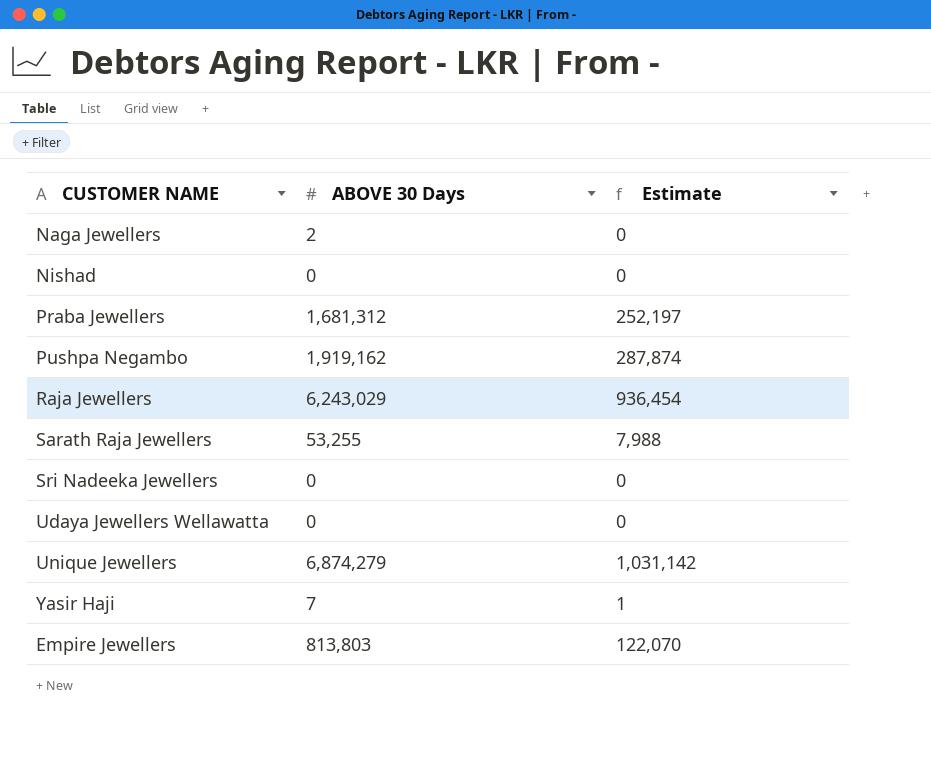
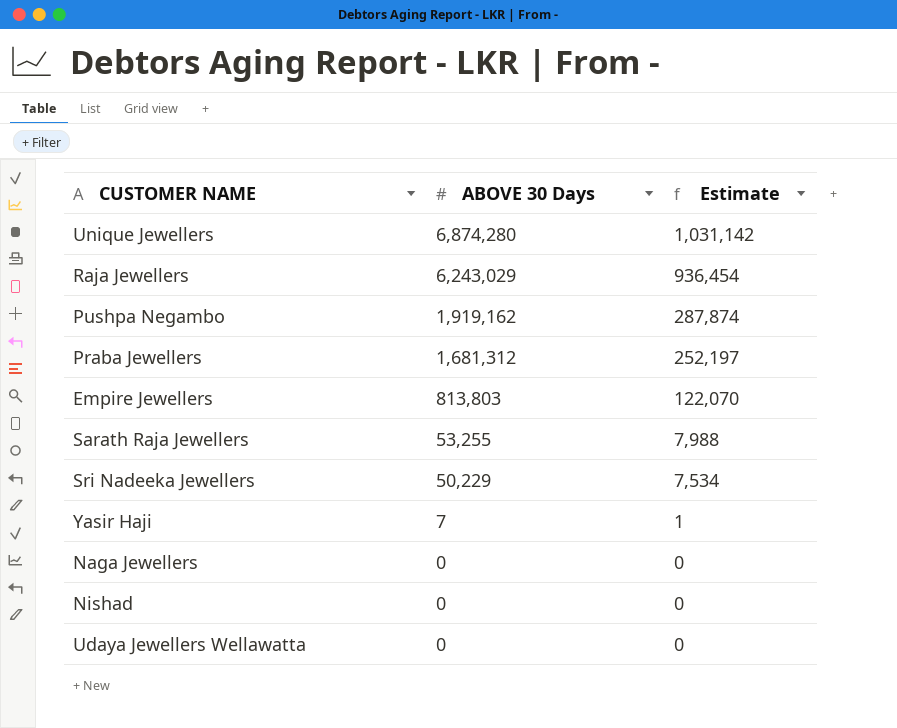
row order: none -> ABOVE 30 Days descending
Unique Jewellers | ABOVE 30 Days: 6,874,279 -> 6,874,280
Sri Nadeeka Jewellers | ABOVE 30 Days: 0 -> 50,229
Sri Nadeeka Jewellers | Estimate: 0 -> 7,534
Naga Jewellers | ABOVE 30 Days: 2 -> 0

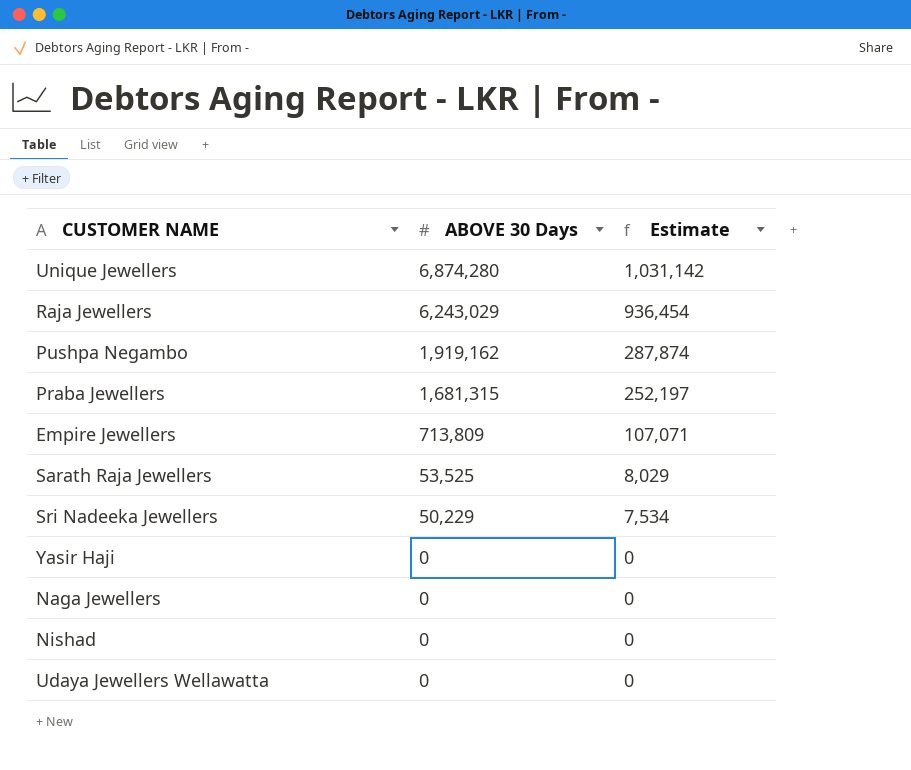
Praba Jewellers | ABOVE 30 Days: 1,681,312 -> 1,681,315
Empire Jewellers | ABOVE 30 Days: 813,803 -> 713,809
Empire Jewellers | Estimate: 122,070 -> 107,071
Sarath Raja Jewellers | ABOVE 30 Days: 53,255 -> 53,525
Sarath Raja Jewellers | Estimate: 7,988 -> 8,029
Yasir Haji | ABOVE 30 Days: 7 -> 0
Yasir Haji | Estimate: 1 -> 0

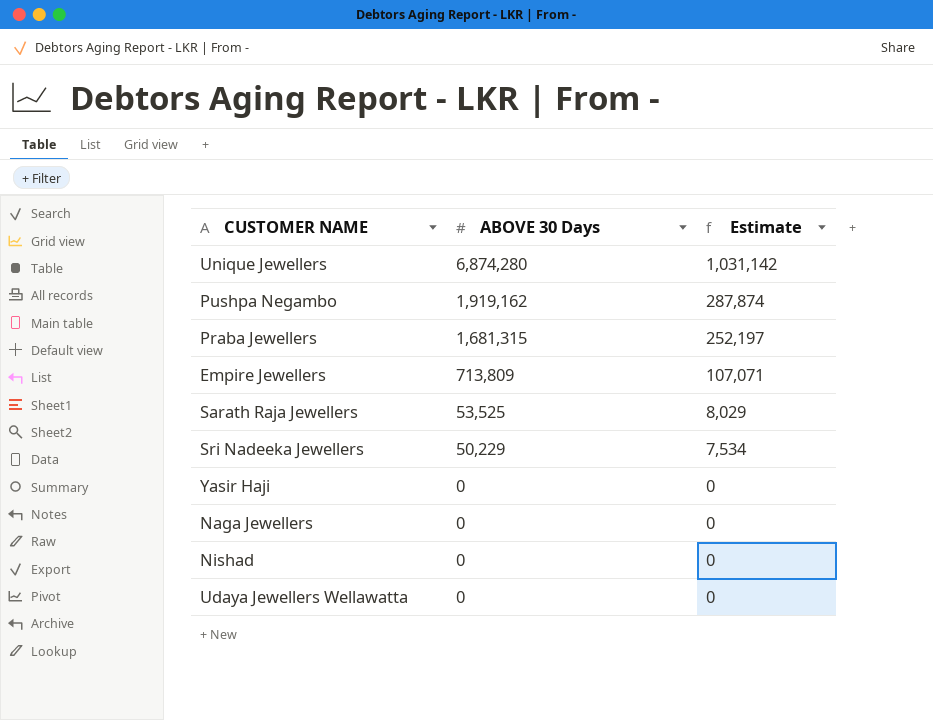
row Raja Jewellers: 6,243,029 | 936,454 -> none

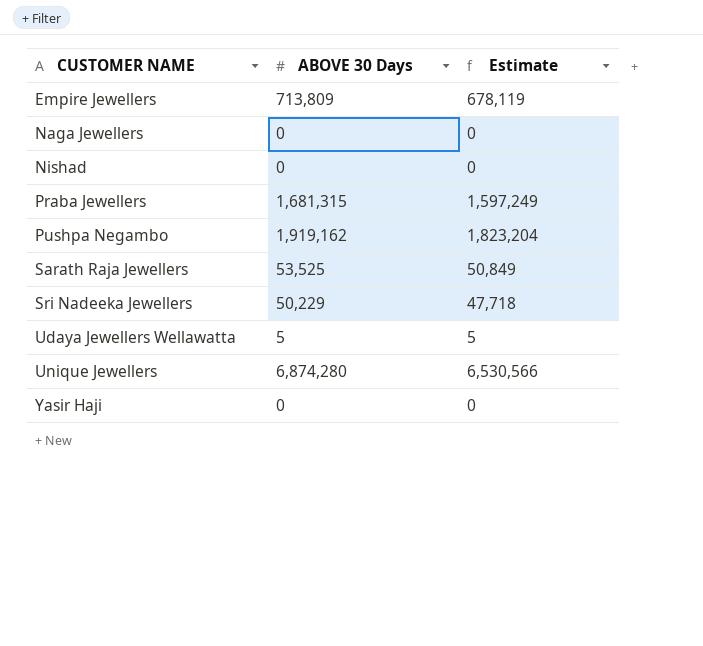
row order: ABOVE 30 Days descending -> CUSTOMER NAME ascending
column Estimate | formula: [ABOVE 30 Days] * 0.15 -> [ABOVE 30 Days] * 0.95
Udaya Jewellers Wellawatta | ABOVE 30 Days: 0 -> 5

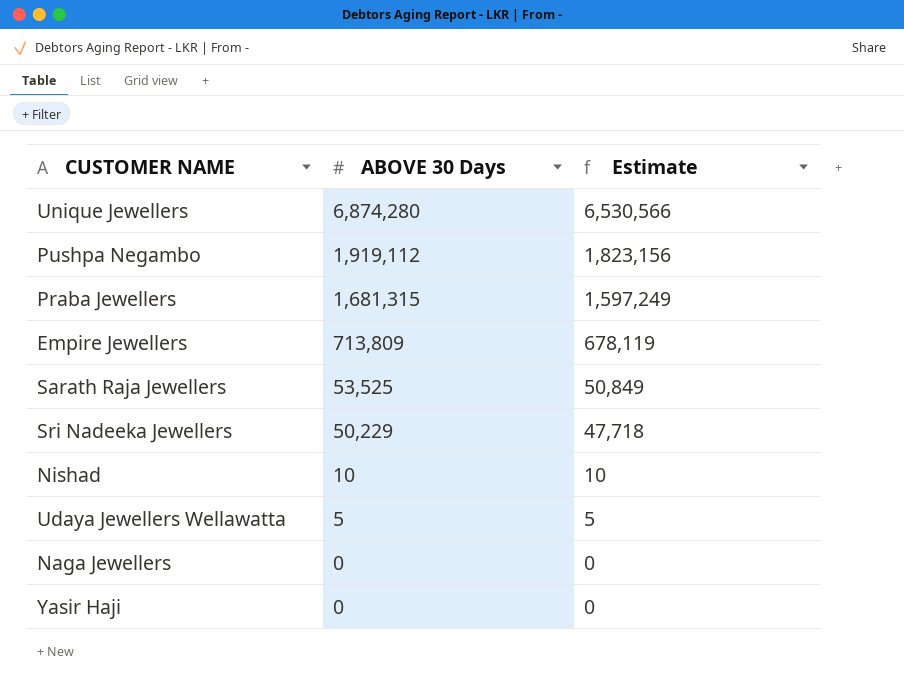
row order: CUSTOMER NAME ascending -> ABOVE 30 Days descending
Pushpa Negambo | ABOVE 30 Days: 1,919,162 -> 1,919,112
Pushpa Negambo | Estimate: 1,823,204 -> 1,823,156
Nishad | ABOVE 30 Days: 0 -> 10
Nishad | Estimate: 0 -> 10

